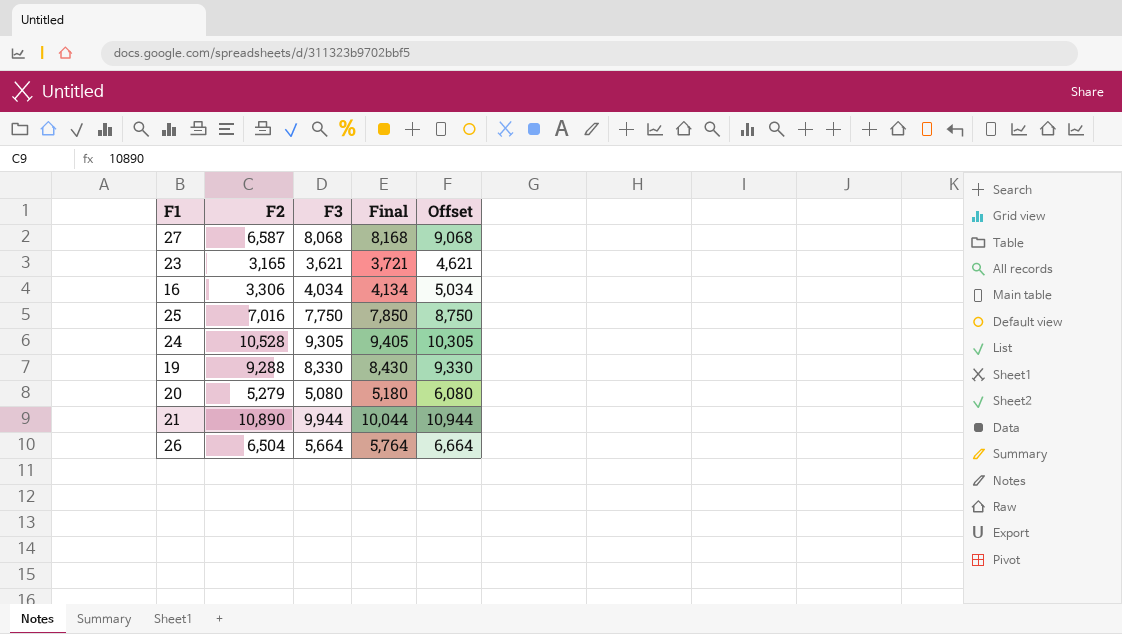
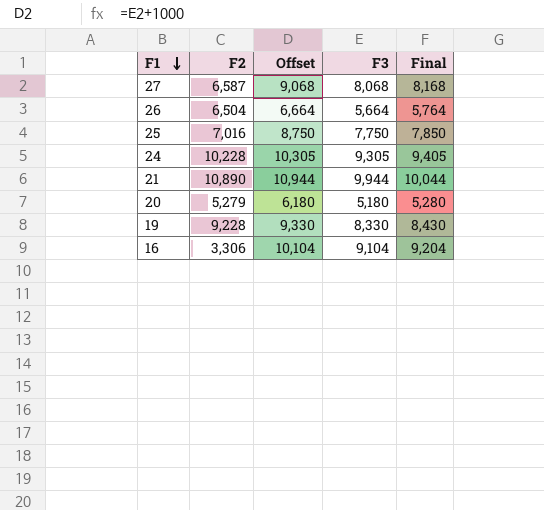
row order: none -> F1 descending
column Offset | position: 5 -> 3
row 23: 3,165 | 3,621 | 3,721 | 4,621 -> none
24 | F2: 10,528 -> 10,228
20 | Offset: 6,080 -> 6,180
20 | F3: 5,080 -> 5,180
20 | Final: 5,180 -> 5,280
19 | F2: 9,288 -> 9,228
16 | Offset: 5,034 -> 10,104
16 | F3: 4,034 -> 9,104
16 | Final: 4,134 -> 9,204

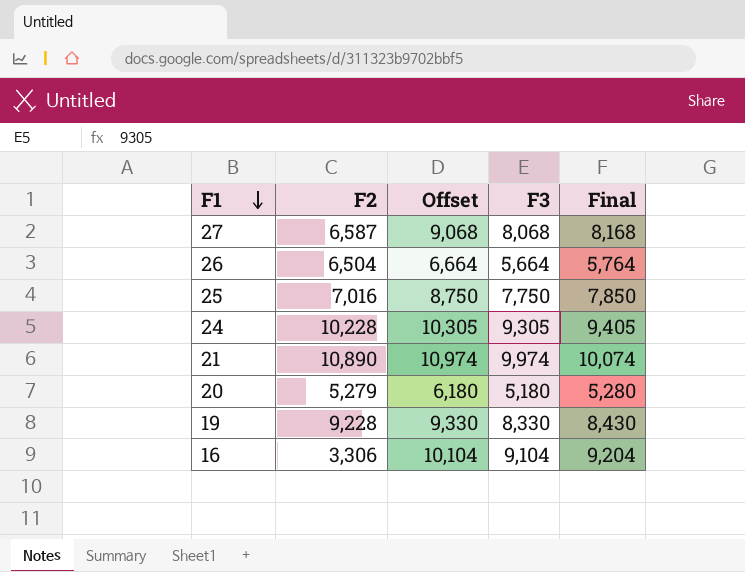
21 | Offset: 10,944 -> 10,974
21 | F3: 9,944 -> 9,974
21 | Final: 10,044 -> 10,074

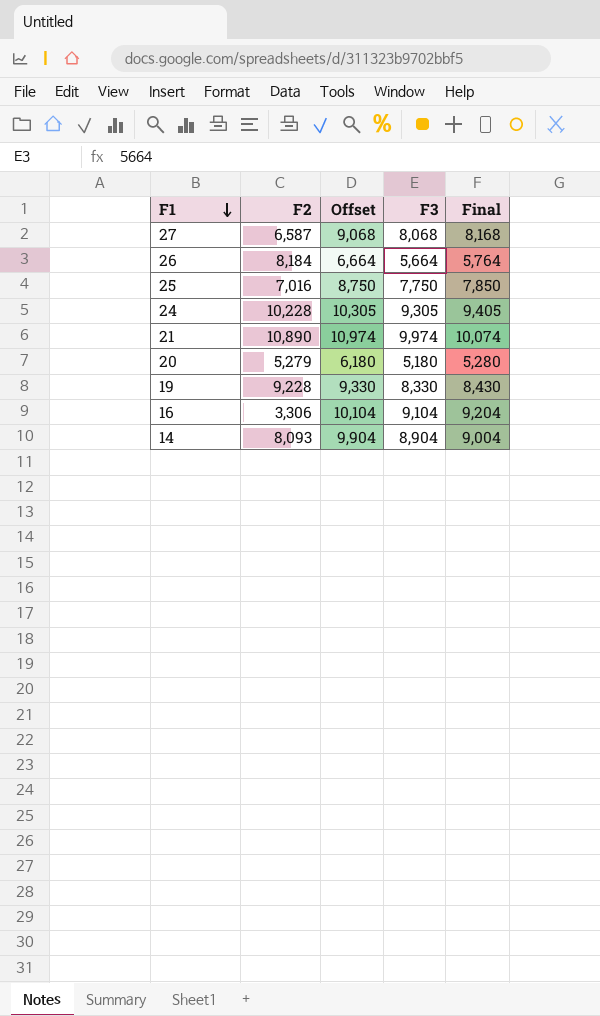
26 | F2: 6,504 -> 8,184
row 14: none -> 8,093 | 9,904 | 8,904 | 9,004

